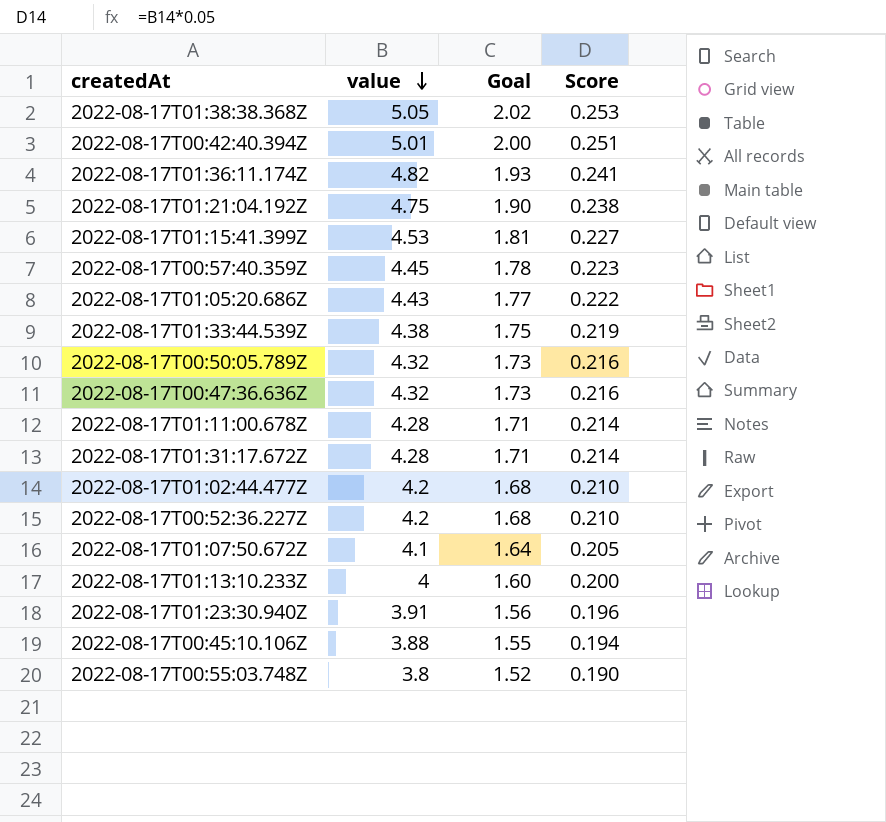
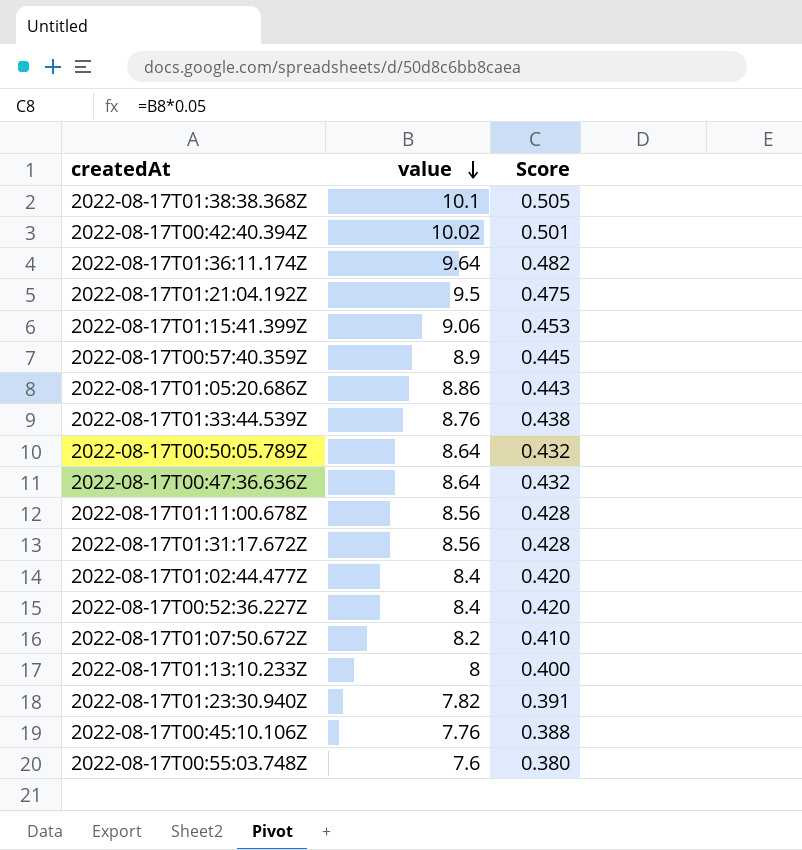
column Goal | formula: [value] * 0.4 -> none
2022-08-17T01:38:38.368Z | value: 5.05 -> 10.1
2022-08-17T01:38:38.368Z | Score: 0.253 -> 0.505
2022-08-17T00:42:40.394Z | value: 5.01 -> 10.02
2022-08-17T00:42:40.394Z | Score: 0.251 -> 0.501
2022-08-17T01:36:11.174Z | value: 4.82 -> 9.64
2022-08-17T01:36:11.174Z | Score: 0.241 -> 0.482
2022-08-17T01:21:04.192Z | value: 4.75 -> 9.5
2022-08-17T01:21:04.192Z | Score: 0.238 -> 0.475
2022-08-17T01:15:41.399Z | value: 4.53 -> 9.06
2022-08-17T01:15:41.399Z | Score: 0.227 -> 0.453
2022-08-17T00:57:40.359Z | value: 4.45 -> 8.9
2022-08-17T00:57:40.359Z | Score: 0.223 -> 0.445
2022-08-17T01:05:20.686Z | value: 4.43 -> 8.86
2022-08-17T01:05:20.686Z | Score: 0.222 -> 0.443
2022-08-17T01:33:44.539Z | value: 4.38 -> 8.76
2022-08-17T01:33:44.539Z | Score: 0.219 -> 0.438
2022-08-17T00:50:05.789Z | value: 4.32 -> 8.64
2022-08-17T00:50:05.789Z | Score: 0.216 -> 0.432
2022-08-17T00:47:36.636Z | value: 4.32 -> 8.64
2022-08-17T00:47:36.636Z | Score: 0.216 -> 0.432
2022-08-17T01:11:00.678Z | value: 4.28 -> 8.56
2022-08-17T01:11:00.678Z | Score: 0.214 -> 0.428
2022-08-17T01:31:17.672Z | value: 4.28 -> 8.56
2022-08-17T01:31:17.672Z | Score: 0.214 -> 0.428
2022-08-17T01:02:44.477Z | value: 4.2 -> 8.4
2022-08-17T01:02:44.477Z | Score: 0.210 -> 0.420
2022-08-17T00:52:36.227Z | value: 4.2 -> 8.4
2022-08-17T00:52:36.227Z | Score: 0.210 -> 0.420
2022-08-17T01:07:50.672Z | value: 4.1 -> 8.2
2022-08-17T01:07:50.672Z | Score: 0.205 -> 0.410
2022-08-17T01:13:10.233Z | value: 4 -> 8
2022-08-17T01:13:10.233Z | Score: 0.200 -> 0.400
2022-08-17T01:23:30.940Z | value: 3.91 -> 7.82
2022-08-17T01:23:30.940Z | Score: 0.196 -> 0.391
2022-08-17T00:45:10.106Z | value: 3.88 -> 7.76
2022-08-17T00:45:10.106Z | Score: 0.194 -> 0.388
2022-08-17T00:55:03.748Z | value: 3.8 -> 7.6
2022-08-17T00:55:03.748Z | Score: 0.190 -> 0.380

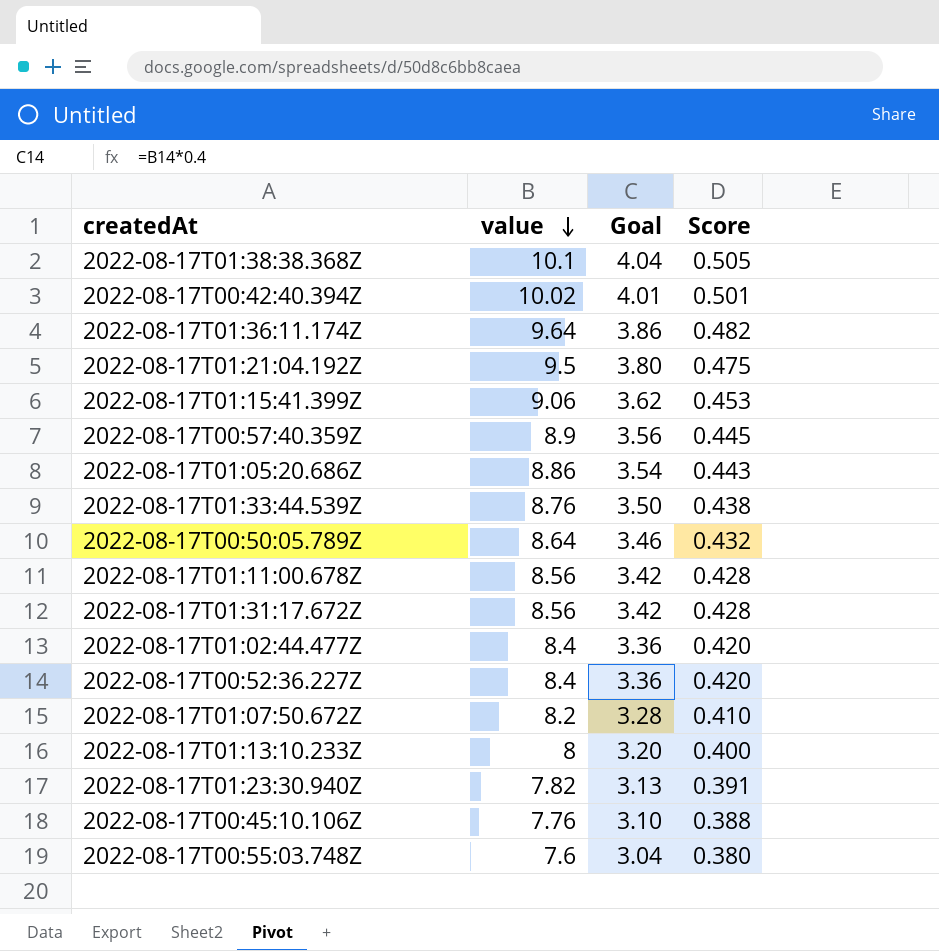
column Goal | formula: none -> [value] * 0.4
row 2022-08-17T00:47:36.636Z: 8.64 | 0.432 -> none

